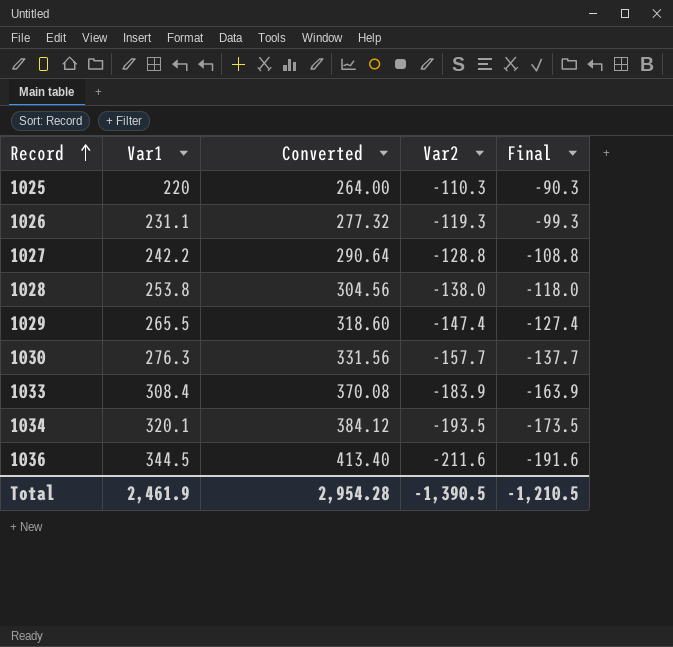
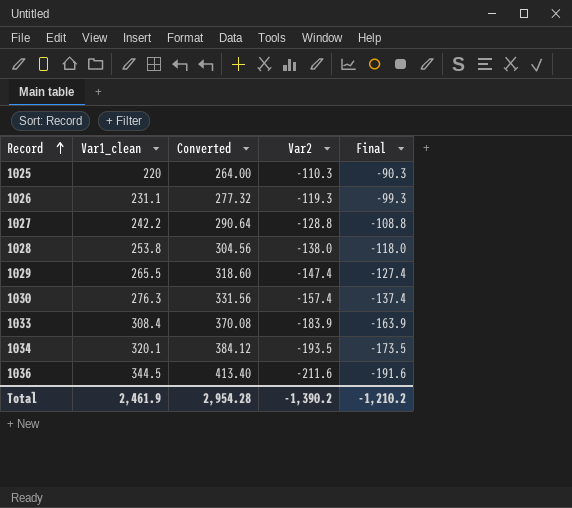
column name: Var1 -> Var1_clean
1030 | Var2: -157.7 -> -157.4
1030 | Final: -137.7 -> -137.4
Total | Var2: -1,390.5 -> -1,390.2
Total | Final: -1,210.5 -> -1,210.2

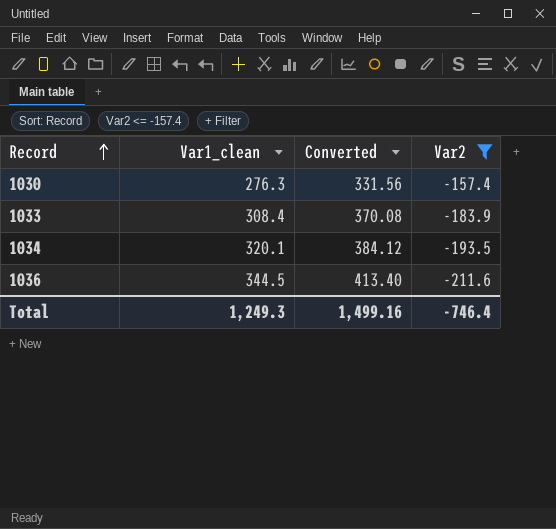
filter: none -> Var2 <= -157.4
column Final | formula: [Var2] + 20 -> none
Total | Var1_clean: 2,461.9 -> 1,249.3
Total | Converted: 2,954.28 -> 1,499.16
Total | Var2: -1,390.2 -> -746.4

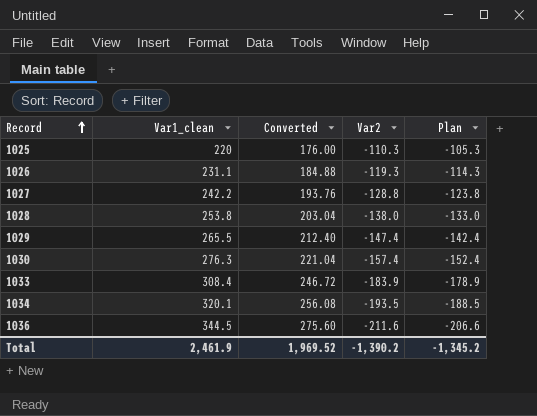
filter: Var2 <= -157.4 -> none
column Converted | formula: [Var1_clean] * 1.2 -> [Var1_clean] * 0.8
column Plan | formula: none -> [Var2] + 5
Total | Var1_clean: 1,249.3 -> 2,461.9
Total | Converted: 1,499.16 -> 1,969.52
Total | Var2: -746.4 -> -1,390.2

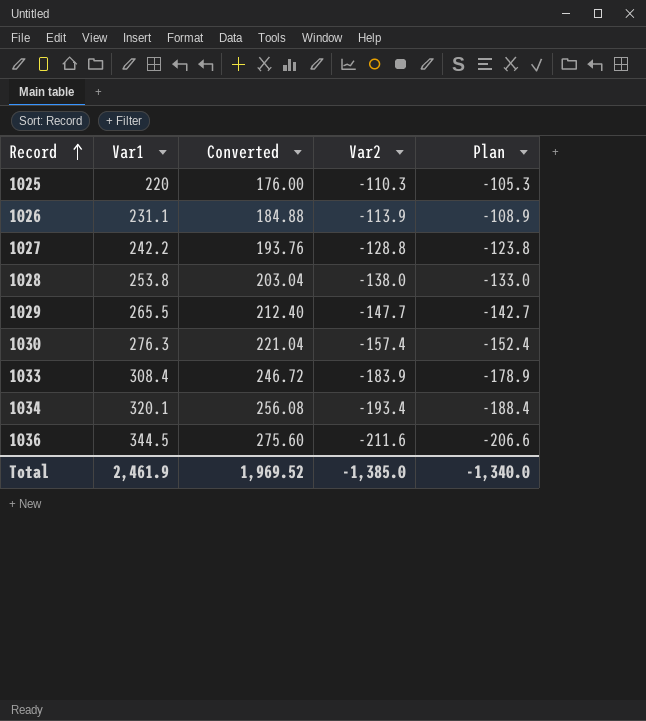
column name: Var1_clean -> Var1
1026 | Var2: -119.3 -> -113.9
1026 | Plan: -114.3 -> -108.9
1029 | Var2: -147.4 -> -147.7
1029 | Plan: -142.4 -> -142.7
1034 | Var2: -193.5 -> -193.4
1034 | Plan: -188.5 -> -188.4
Total | Var2: -1,390.2 -> -1,385.0
Total | Plan: -1,345.2 -> -1,340.0

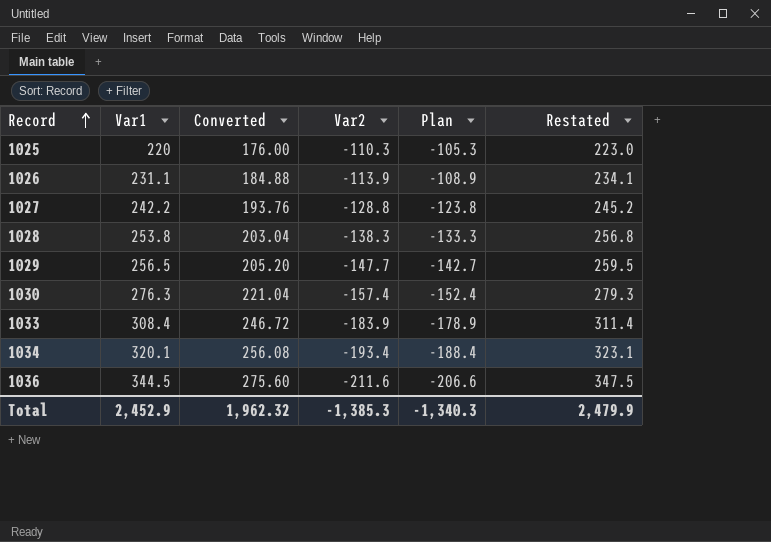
column Restated | formula: none -> [Var1] + 3
1028 | Var2: -138.0 -> -138.3
1028 | Plan: -133.0 -> -133.3
1029 | Var1: 265.5 -> 256.5
1029 | Converted: 212.40 -> 205.20
Total | Var1: 2,461.9 -> 2,452.9
Total | Converted: 1,969.52 -> 1,962.32
Total | Var2: -1,385.0 -> -1,385.3
Total | Plan: -1,340.0 -> -1,340.3

